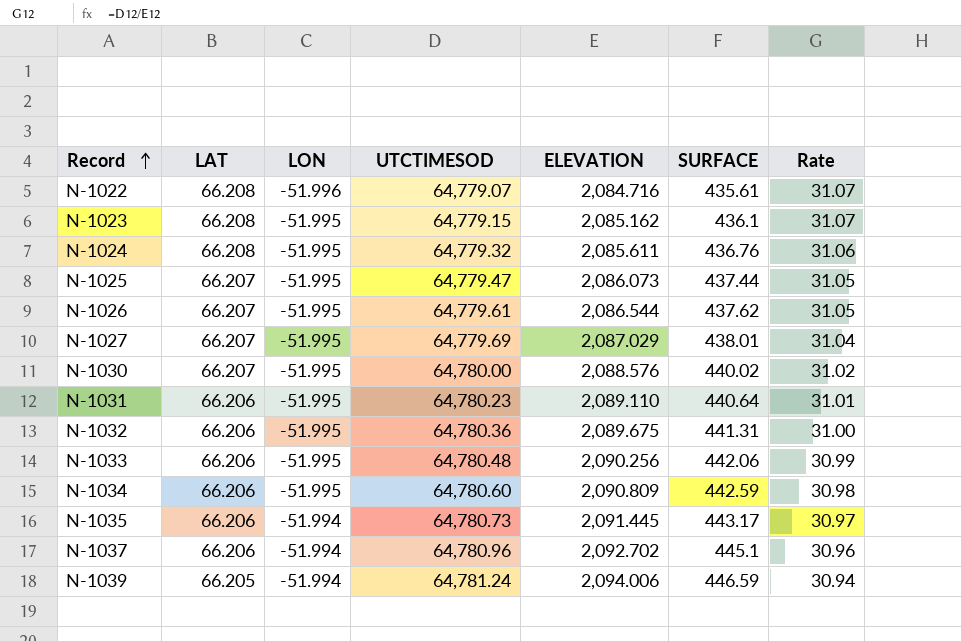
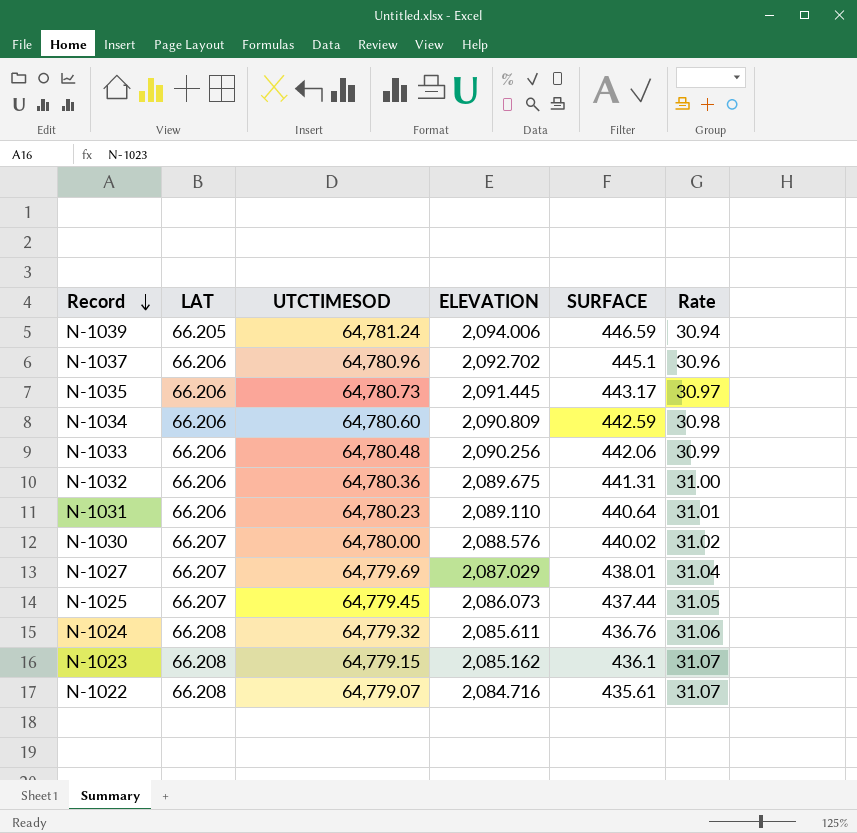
row order: Record ascending -> Record descending
column LON | position: 3 -> none
row N-1026: 66.207 | -51.995 | 64,779.61 | 2,086.544 | 437.62 | 31.05 -> none
N-1025 | UTCTIMESOD: 64,779.47 -> 64,779.45

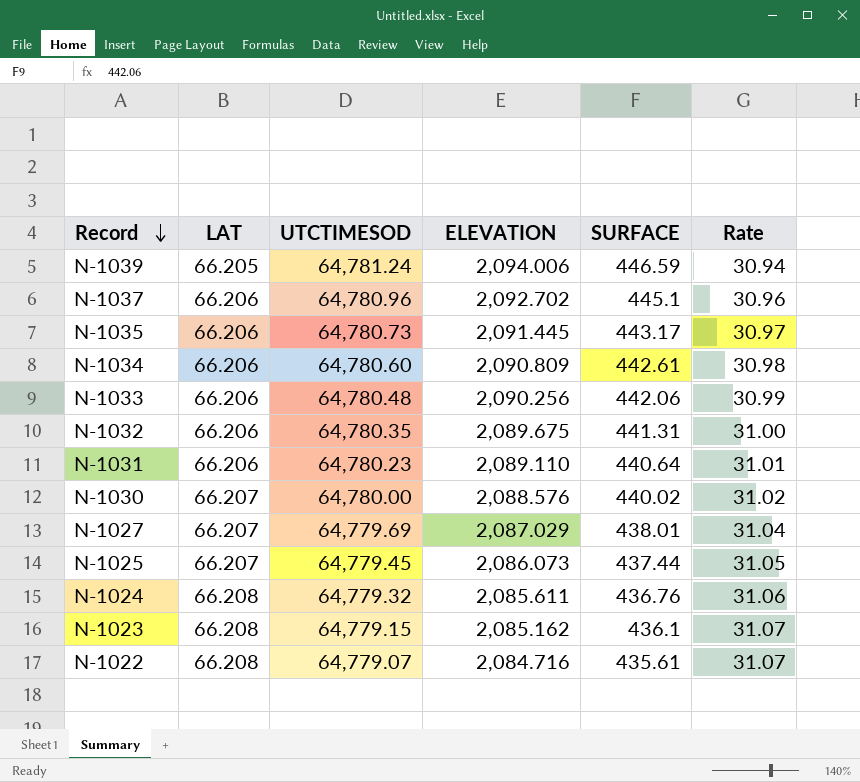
N-1034 | SURFACE: 442.59 -> 442.61
N-1032 | UTCTIMESOD: 64,780.36 -> 64,780.35

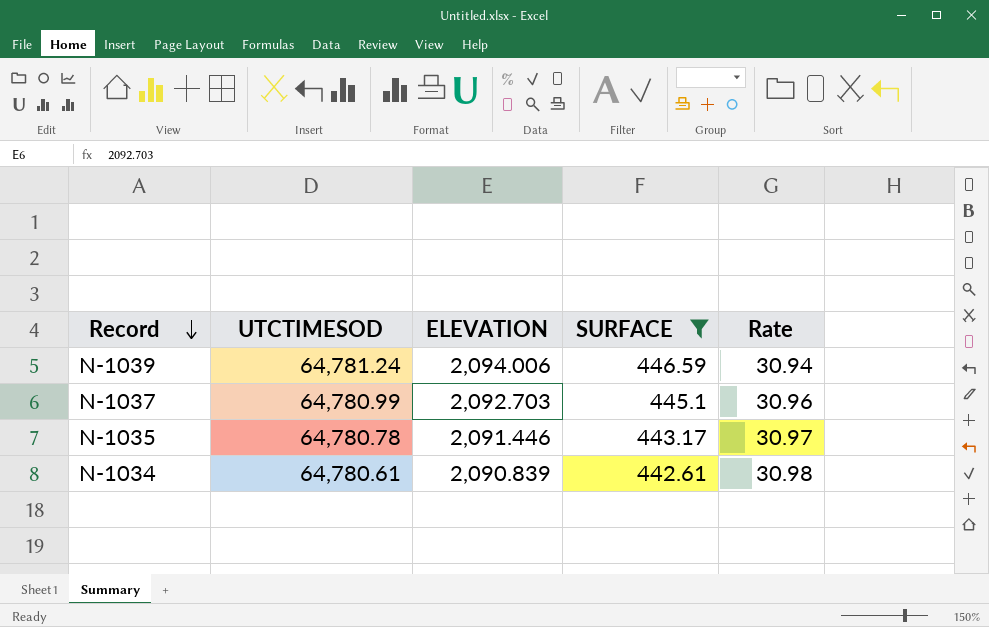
filter: none -> SURFACE >= 442.61
column LAT | position: 2 -> none
N-1037 | UTCTIMESOD: 64,780.96 -> 64,780.99
N-1037 | ELEVATION: 2,092.702 -> 2,092.703
N-1035 | UTCTIMESOD: 64,780.73 -> 64,780.78
N-1035 | ELEVATION: 2,091.445 -> 2,091.446
N-1034 | UTCTIMESOD: 64,780.60 -> 64,780.61
N-1034 | ELEVATION: 2,090.809 -> 2,090.839

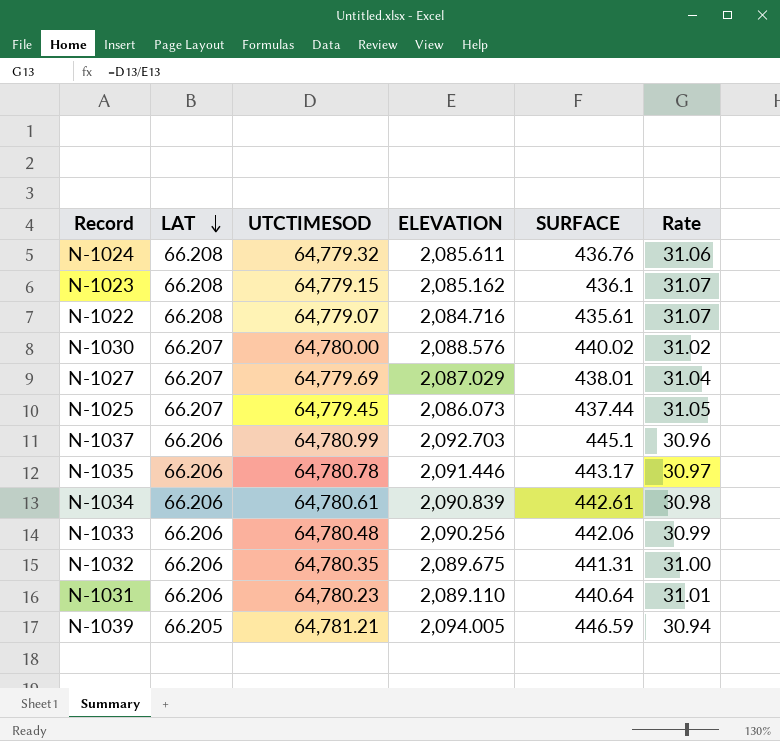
filter: SURFACE >= 442.61 -> none
row order: Record descending -> LAT descending
column LAT | position: none -> 2
N-1039 | UTCTIMESOD: 64,781.24 -> 64,781.21
N-1039 | ELEVATION: 2,094.006 -> 2,094.005

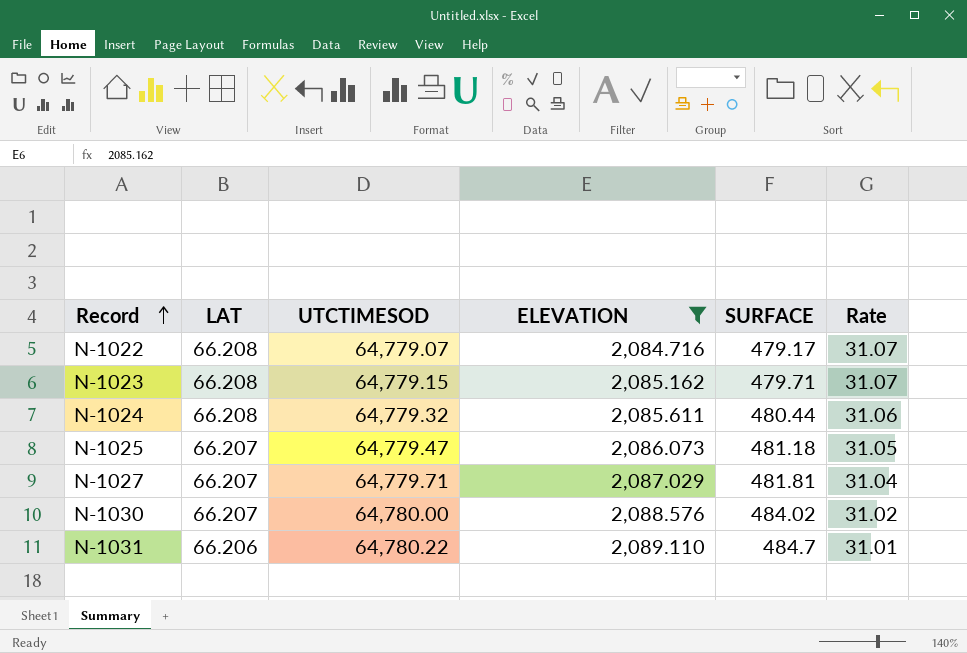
filter: none -> ELEVATION <= 2,089.110
row order: LAT descending -> Record ascending
N-1022 | SURFACE: 435.61 -> 479.17
N-1023 | SURFACE: 436.1 -> 479.71
N-1024 | SURFACE: 436.76 -> 480.44
N-1025 | UTCTIMESOD: 64,779.45 -> 64,779.47
N-1025 | SURFACE: 437.44 -> 481.18
N-1027 | UTCTIMESOD: 64,779.69 -> 64,779.71
N-1027 | SURFACE: 438.01 -> 481.81
N-1030 | SURFACE: 440.02 -> 484.02
N-1031 | UTCTIMESOD: 64,780.23 -> 64,780.22
N-1031 | SURFACE: 440.64 -> 484.7

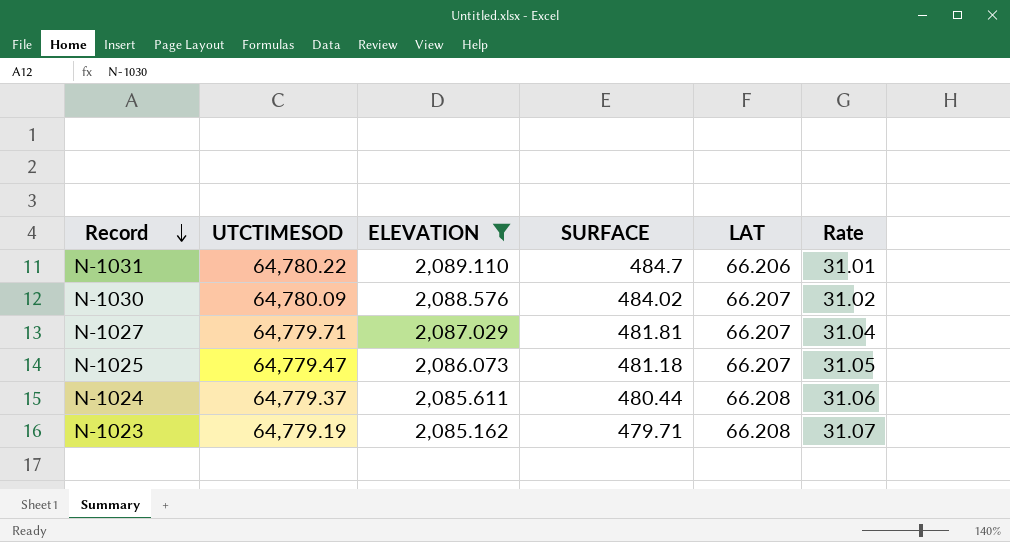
row order: Record ascending -> Record descending
column LAT | position: 2 -> 5
row N-1022: 66.208 | 64,779.07 | 2,084.716 | 479.17 | 31.07 -> none
N-1030 | UTCTIMESOD: 64,780.00 -> 64,780.09
N-1024 | UTCTIMESOD: 64,779.32 -> 64,779.37
N-1023 | UTCTIMESOD: 64,779.15 -> 64,779.19

